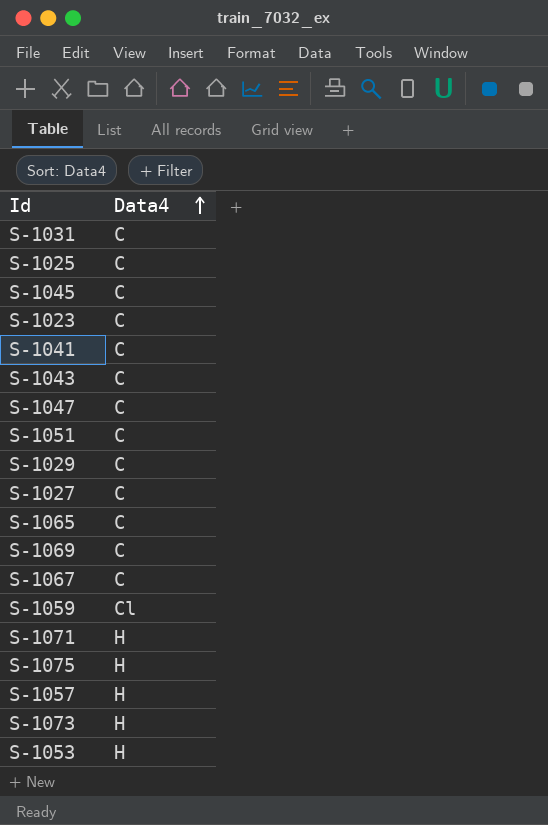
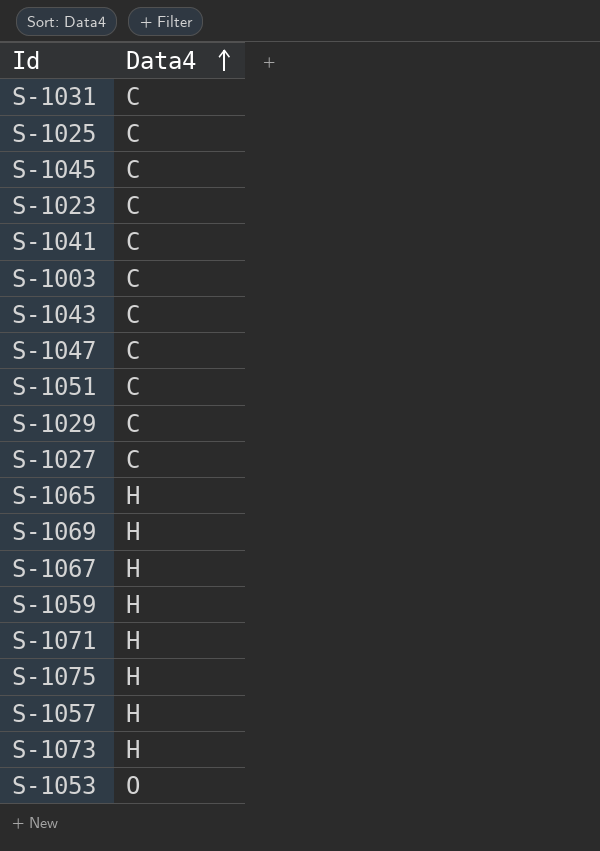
row S-1003: none -> C
S-1065 | Data4: C -> H
S-1069 | Data4: C -> H
S-1067 | Data4: C -> H
S-1059 | Data4: Cl -> H
S-1053 | Data4: H -> O

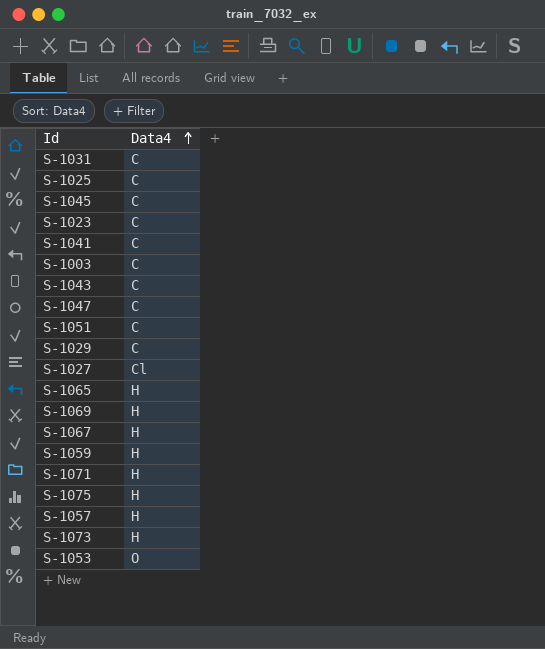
S-1027 | Data4: C -> Cl

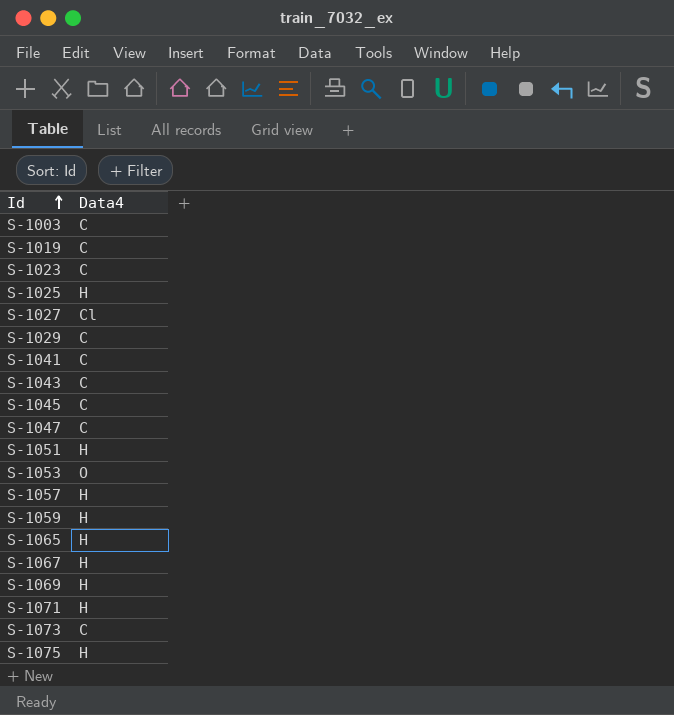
row order: Data4 ascending -> Id ascending
row S-1031: C -> none
row S-1019: none -> C
S-1025 | Data4: C -> H
S-1051 | Data4: C -> H
S-1073 | Data4: H -> C

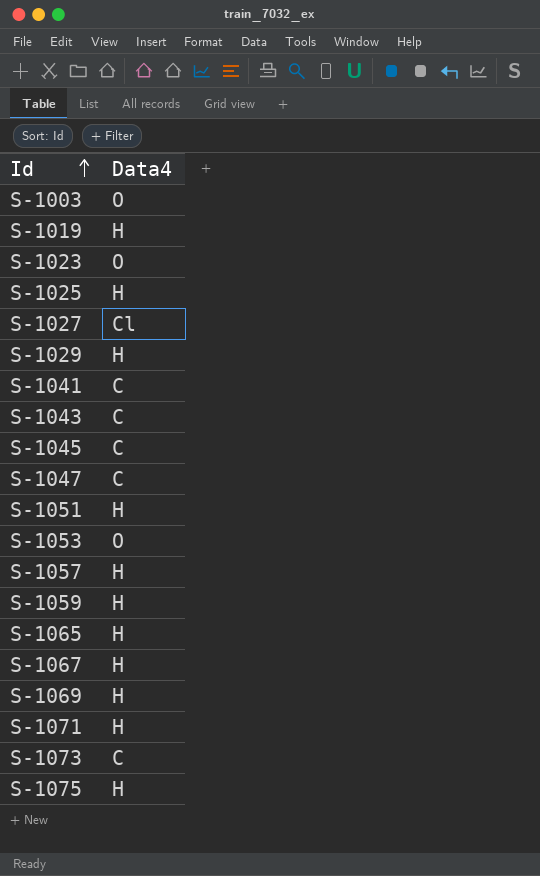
S-1003 | Data4: C -> O
S-1019 | Data4: C -> H
S-1023 | Data4: C -> O
S-1029 | Data4: C -> H

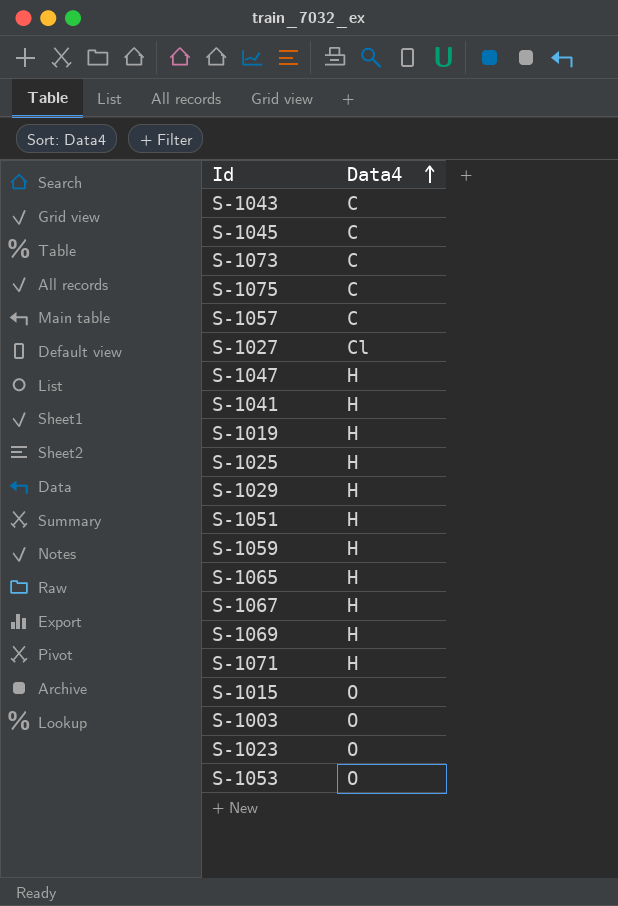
row order: Id ascending -> Data4 ascending
S-1075 | Data4: H -> C
S-1057 | Data4: H -> C
S-1047 | Data4: C -> H
S-1041 | Data4: C -> H
row S-1015: none -> O

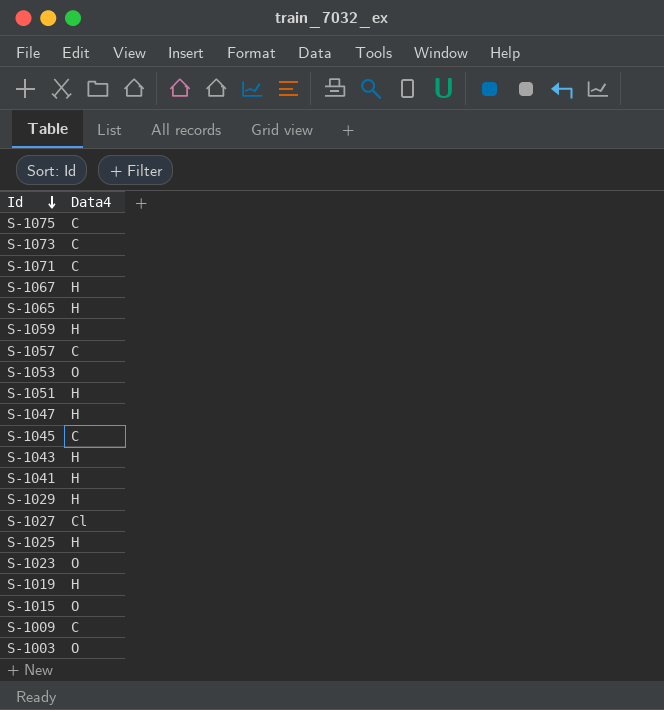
row order: Data4 ascending -> Id descending
row S-1069: H -> none
S-1071 | Data4: H -> C
S-1043 | Data4: C -> H
row S-1009: none -> C

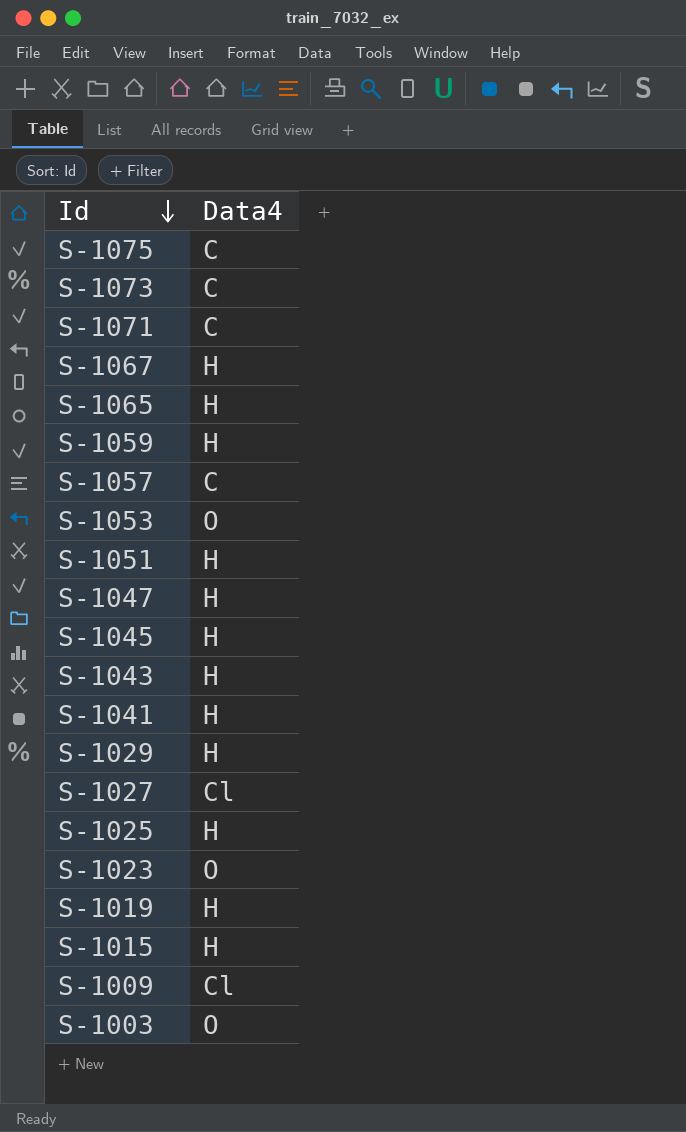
S-1045 | Data4: C -> H
S-1015 | Data4: O -> H
S-1009 | Data4: C -> Cl

